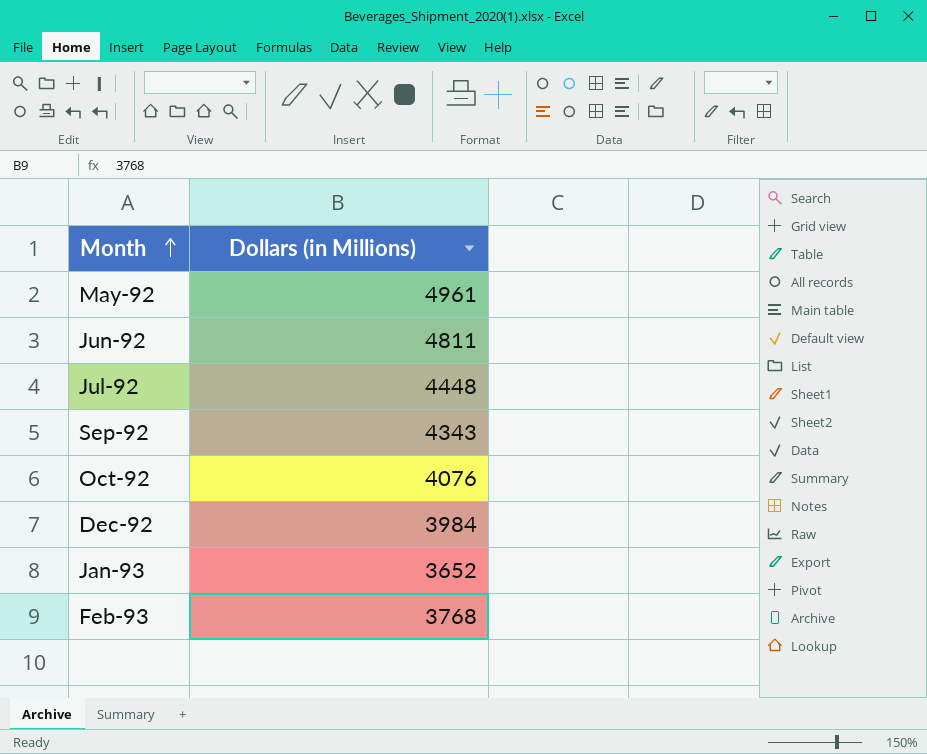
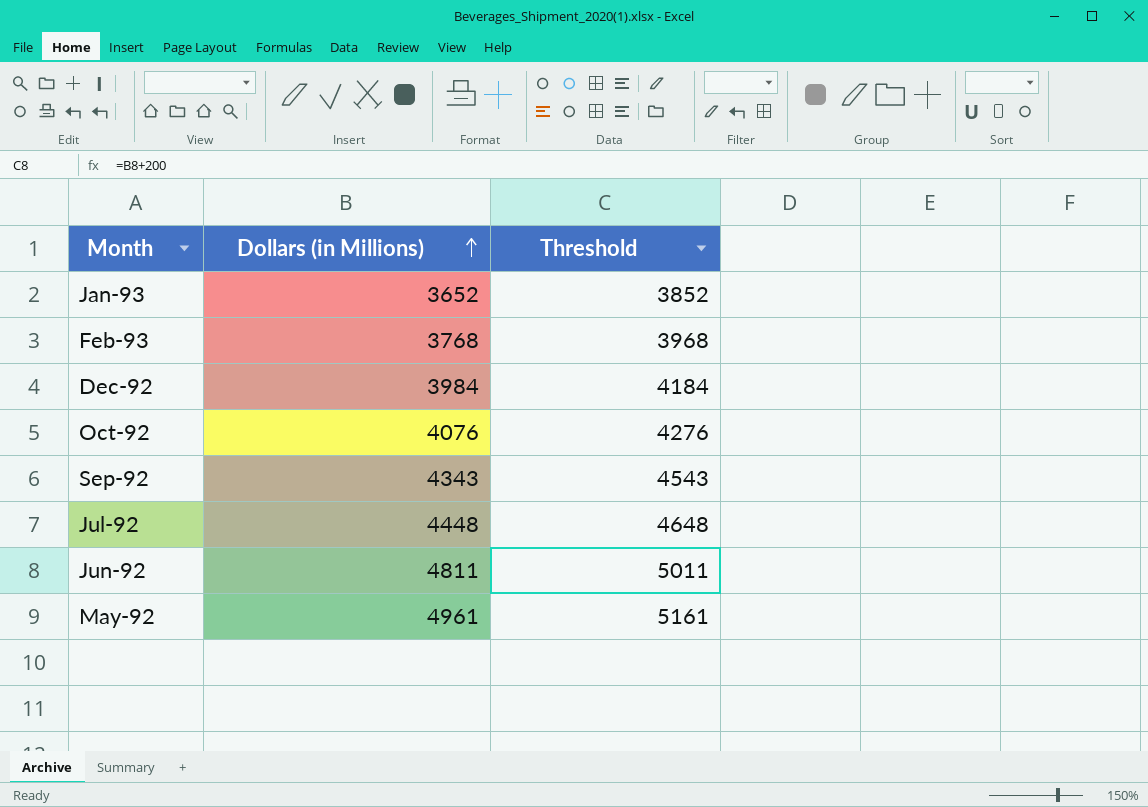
row order: Month ascending -> Dollars (in Millions) ascending
column Threshold | formula: none -> [Dollars (in Millions)] + 200

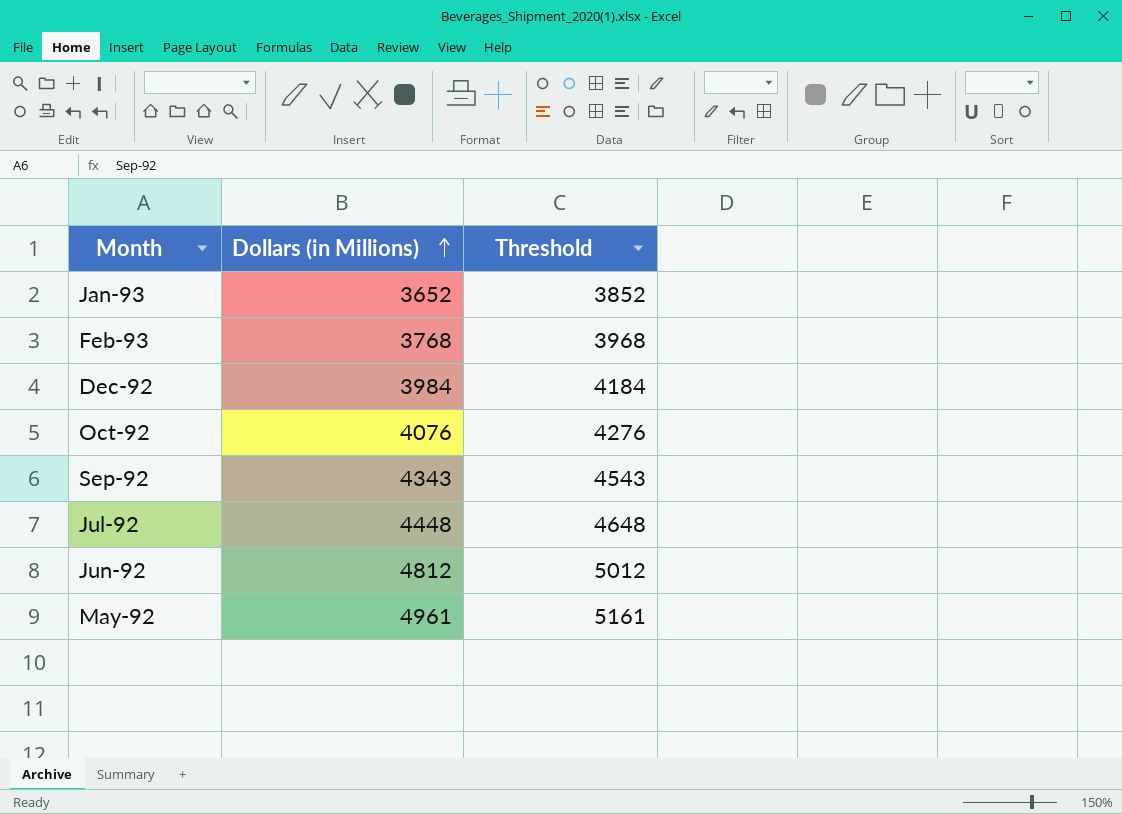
Jun-92 | Dollars (in Millions): 4811 -> 4812
Jun-92 | Threshold: 5011 -> 5012

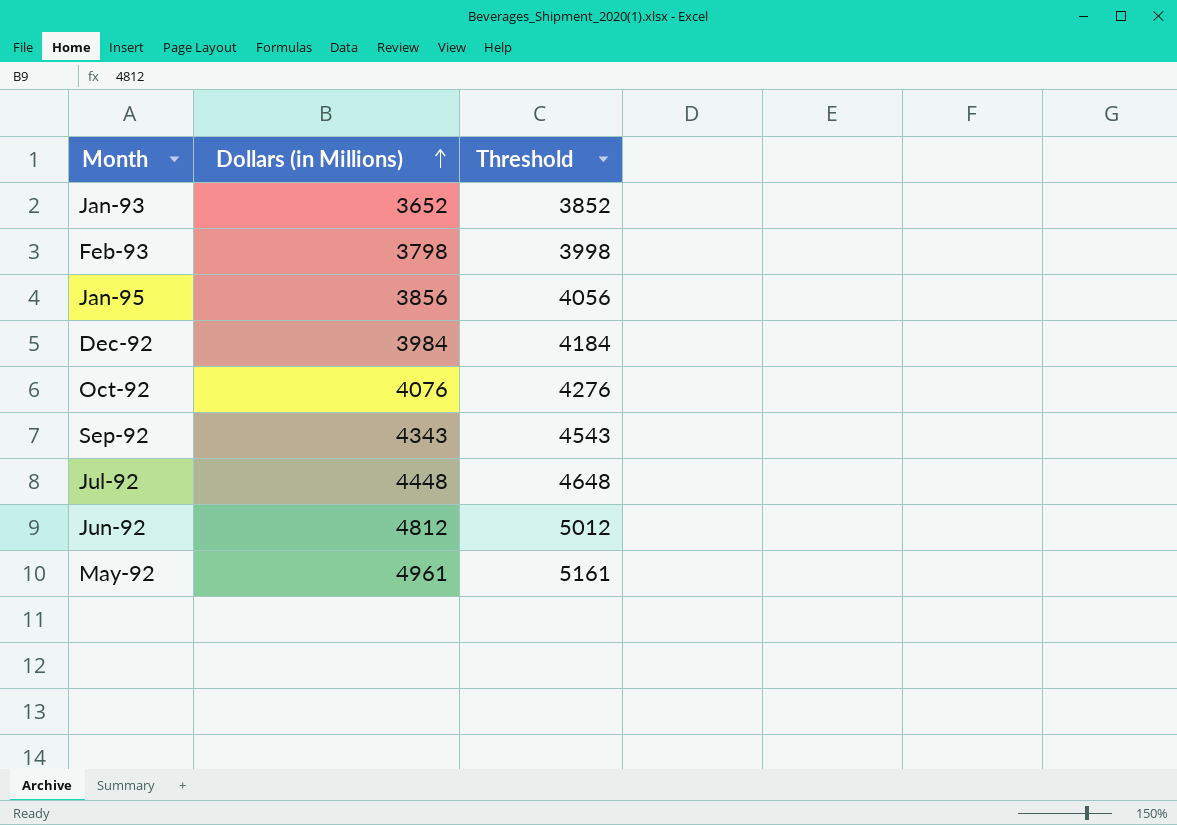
Feb-93 | Dollars (in Millions): 3768 -> 3798
Feb-93 | Threshold: 3968 -> 3998
row Jan-95: none -> 3856 | 4056

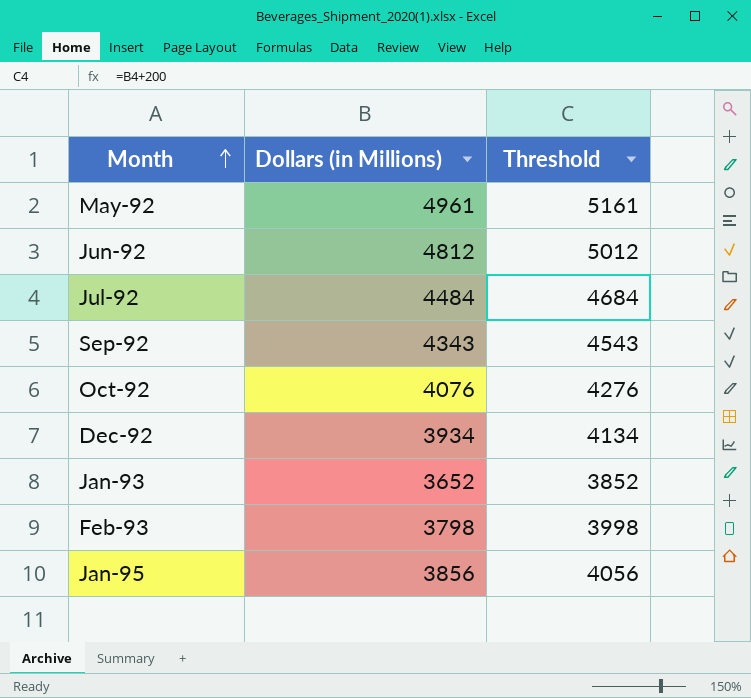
row order: Dollars (in Millions) ascending -> Month ascending
Jul-92 | Dollars (in Millions): 4448 -> 4484
Jul-92 | Threshold: 4648 -> 4684
Dec-92 | Dollars (in Millions): 3984 -> 3934
Dec-92 | Threshold: 4184 -> 4134

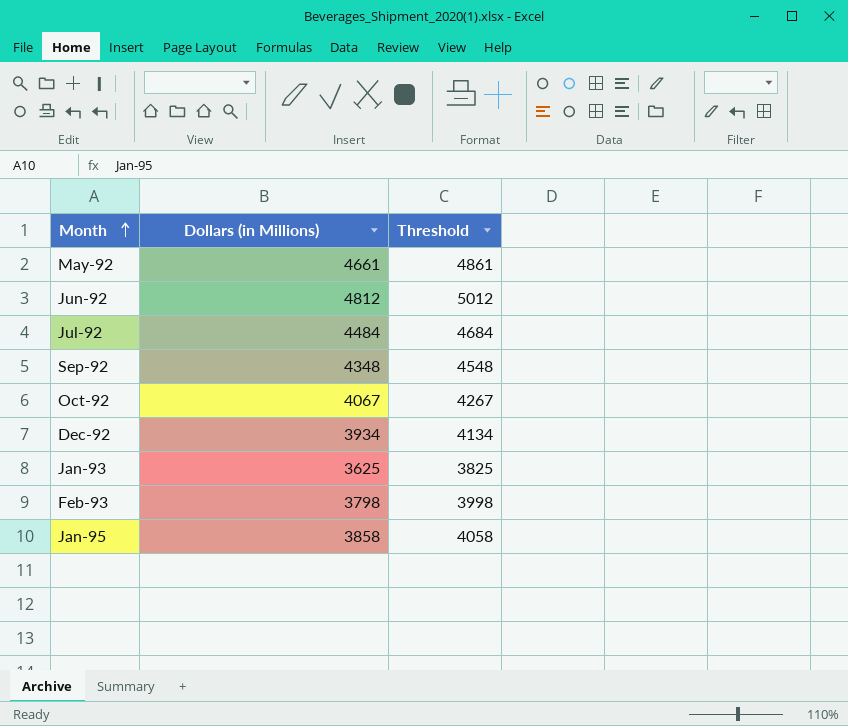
May-92 | Dollars (in Millions): 4961 -> 4661
May-92 | Threshold: 5161 -> 4861
Sep-92 | Dollars (in Millions): 4343 -> 4348
Sep-92 | Threshold: 4543 -> 4548
Oct-92 | Dollars (in Millions): 4076 -> 4067
Oct-92 | Threshold: 4276 -> 4267
Jan-93 | Dollars (in Millions): 3652 -> 3625
Jan-93 | Threshold: 3852 -> 3825
Jan-95 | Dollars (in Millions): 3856 -> 3858
Jan-95 | Threshold: 4056 -> 4058

